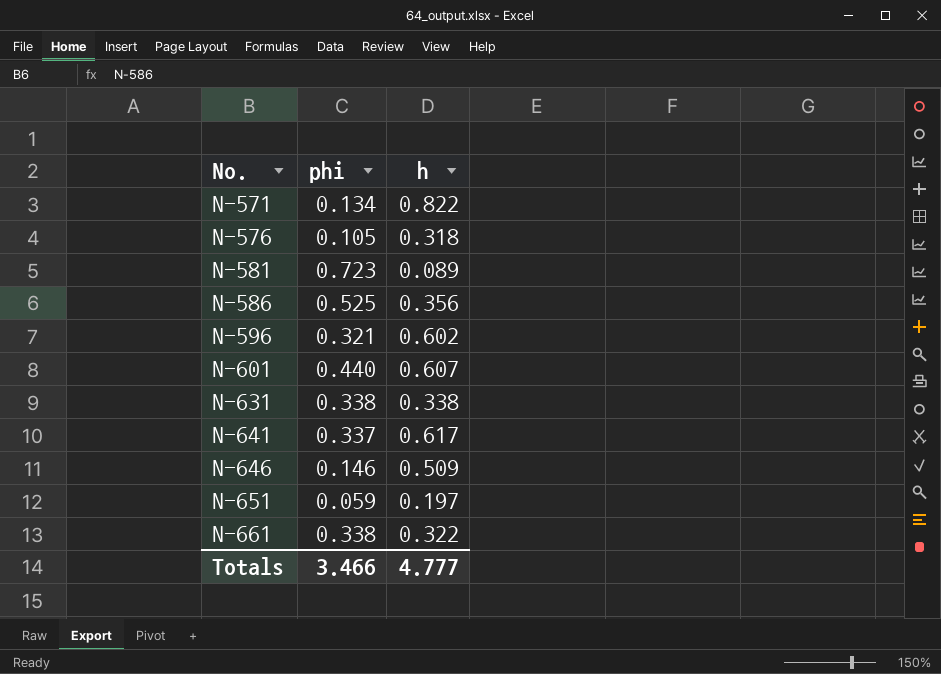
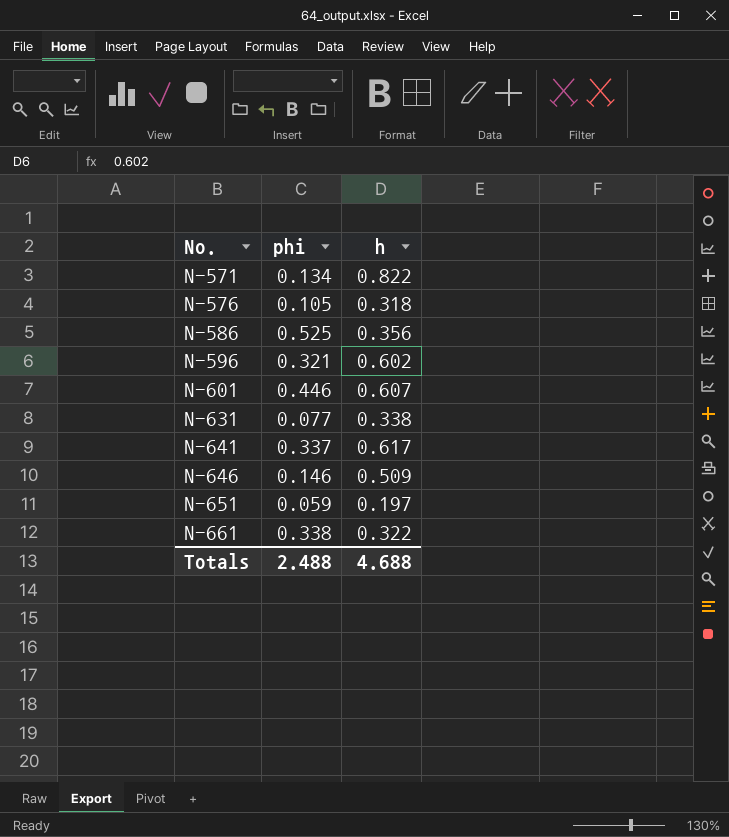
row N-581: 0.723 | 0.089 -> none
N-601 | phi: 0.440 -> 0.446
N-631 | phi: 0.338 -> 0.077
Totals | phi: 3.466 -> 2.488
Totals | h: 4.777 -> 4.688

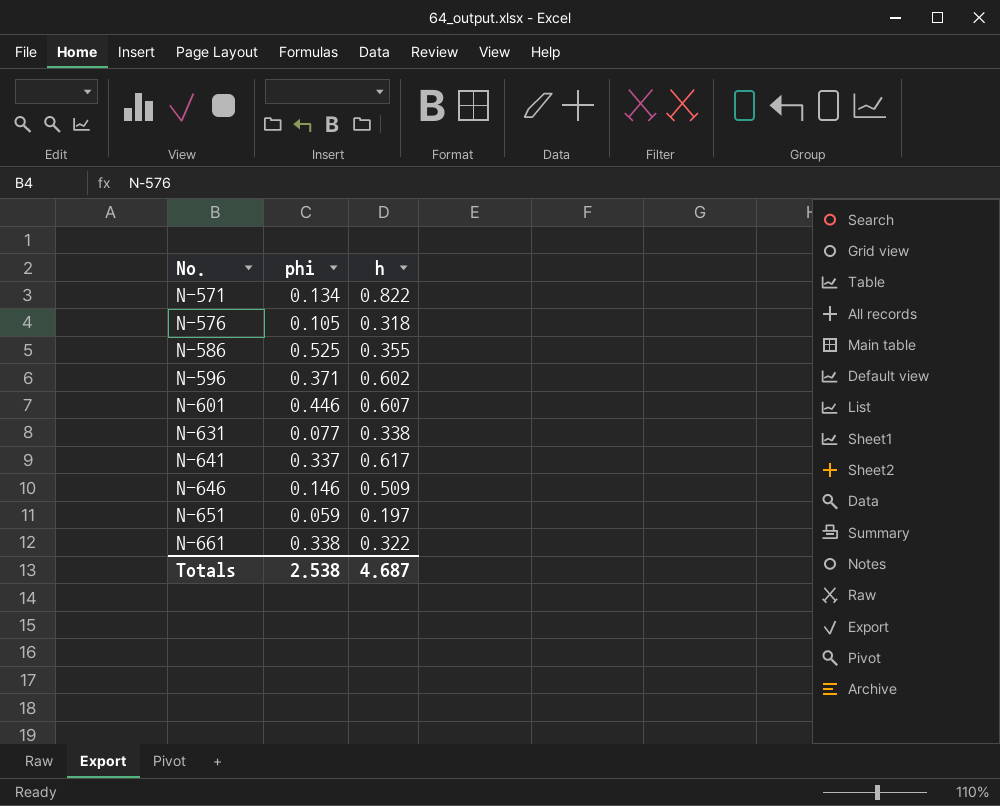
N-586 | h: 0.356 -> 0.355
N-596 | phi: 0.321 -> 0.371
Totals | phi: 2.488 -> 2.538
Totals | h: 4.688 -> 4.687

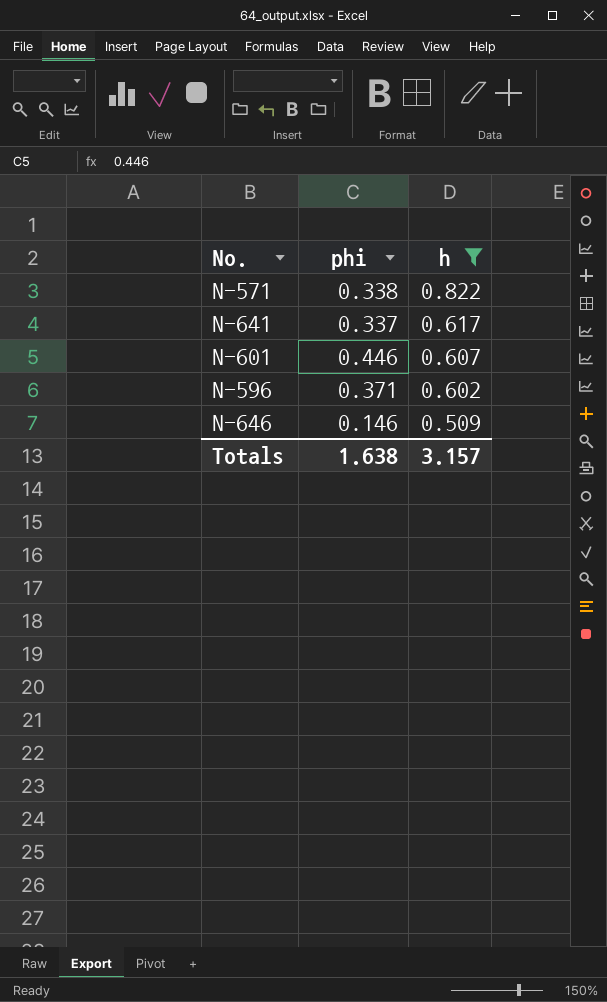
filter: none -> h >= 0.509
row order: No. ascending -> h descending
N-571 | phi: 0.134 -> 0.338
Totals | phi: 2.538 -> 1.638
Totals | h: 4.687 -> 3.157

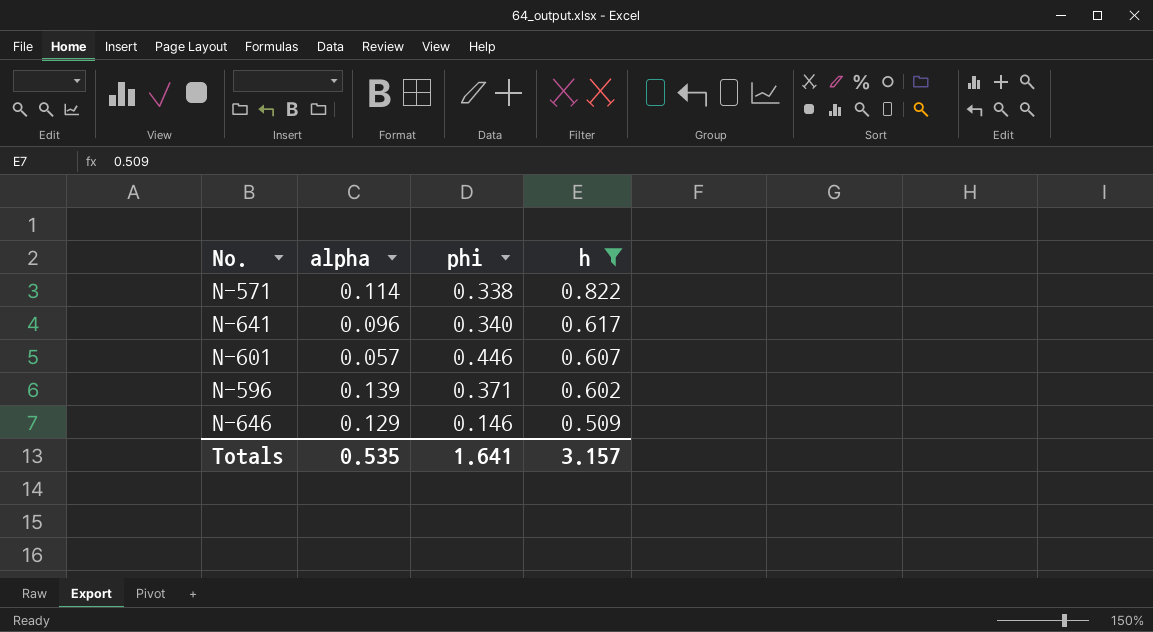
column alpha | position: none -> 2
N-641 | phi: 0.337 -> 0.340
Totals | phi: 1.638 -> 1.641

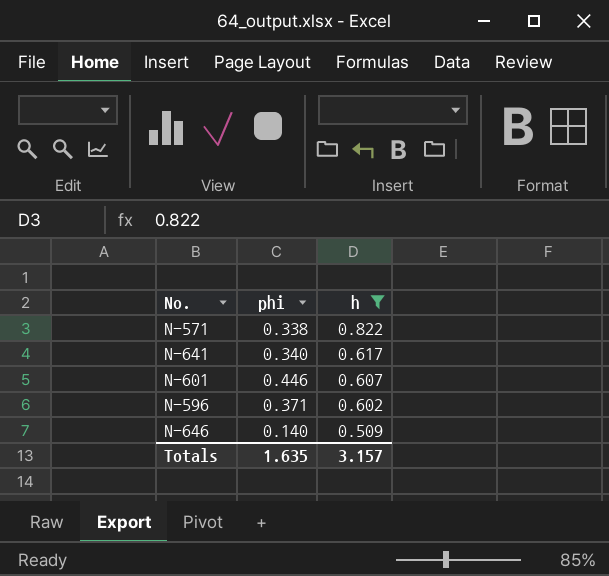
column alpha | position: 2 -> none
N-646 | phi: 0.146 -> 0.140
Totals | phi: 1.641 -> 1.635

